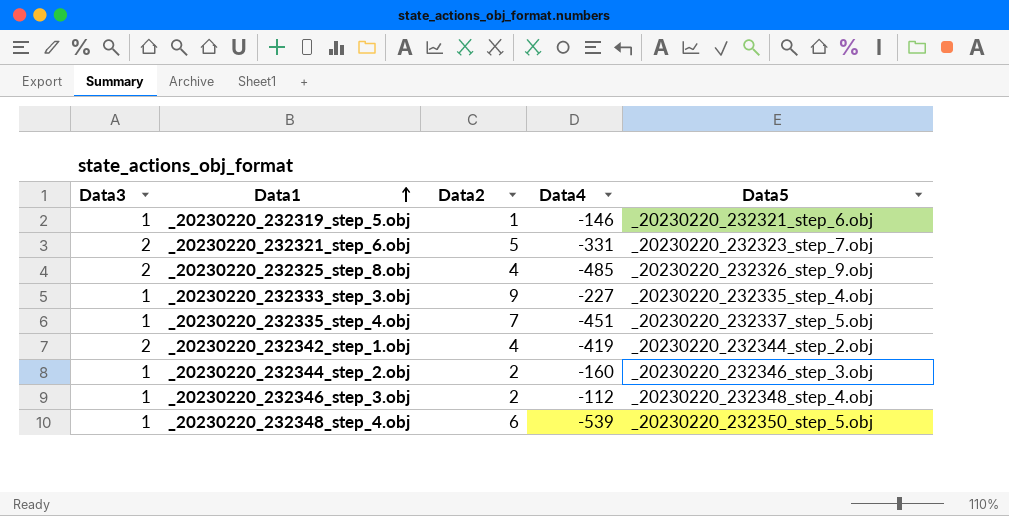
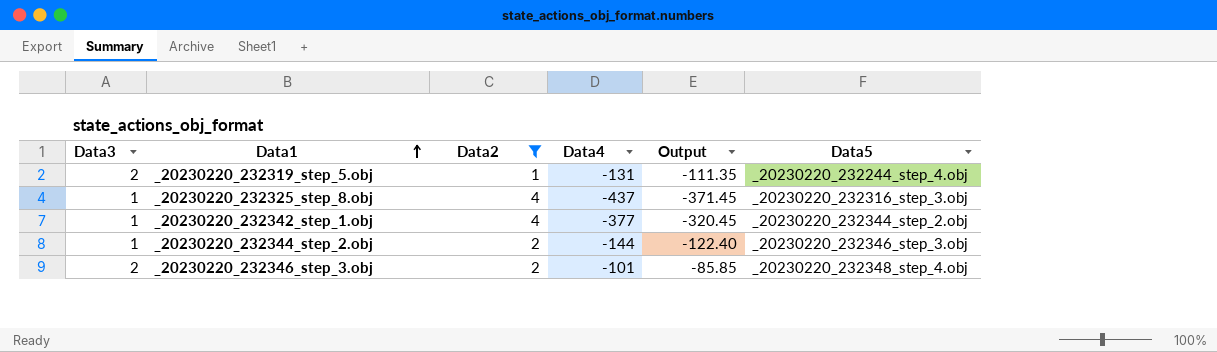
filter: none -> Data2 <= 4
column Output | formula: none -> [Data4] * 0.85
_20230220_232319_step_5.obj | Data3: 1 -> 2
_20230220_232319_step_5.obj | Data4: -146 -> -131
_20230220_232319_step_5.obj | Data5: _20230220_232321_step_6.obj -> _20230220_232244_step_4.obj
_20230220_232325_step_8.obj | Data3: 2 -> 1
_20230220_232325_step_8.obj | Data4: -485 -> -437
_20230220_232325_step_8.obj | Data5: _20230220_232326_step_9.obj -> _20230220_232316_step_3.obj
_20230220_232342_step_1.obj | Data3: 2 -> 1
_20230220_232342_step_1.obj | Data4: -419 -> -377
_20230220_232344_step_2.obj | Data4: -160 -> -144
_20230220_232346_step_3.obj | Data3: 1 -> 2
_20230220_232346_step_3.obj | Data4: -112 -> -101

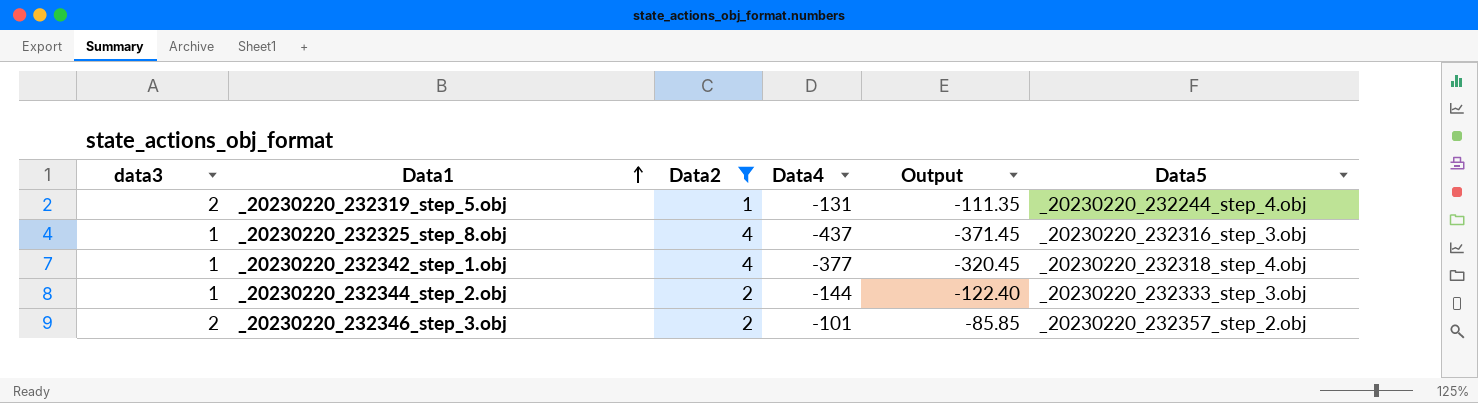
column name: Data3 -> data3
_20230220_232342_step_1.obj | Data5: _20230220_232344_step_2.obj -> _20230220_232318_step_4.obj
_20230220_232344_step_2.obj | Data5: _20230220_232346_step_3.obj -> _20230220_232333_step_3.obj
_20230220_232346_step_3.obj | Data5: _20230220_232348_step_4.obj -> _20230220_232357_step_2.obj

